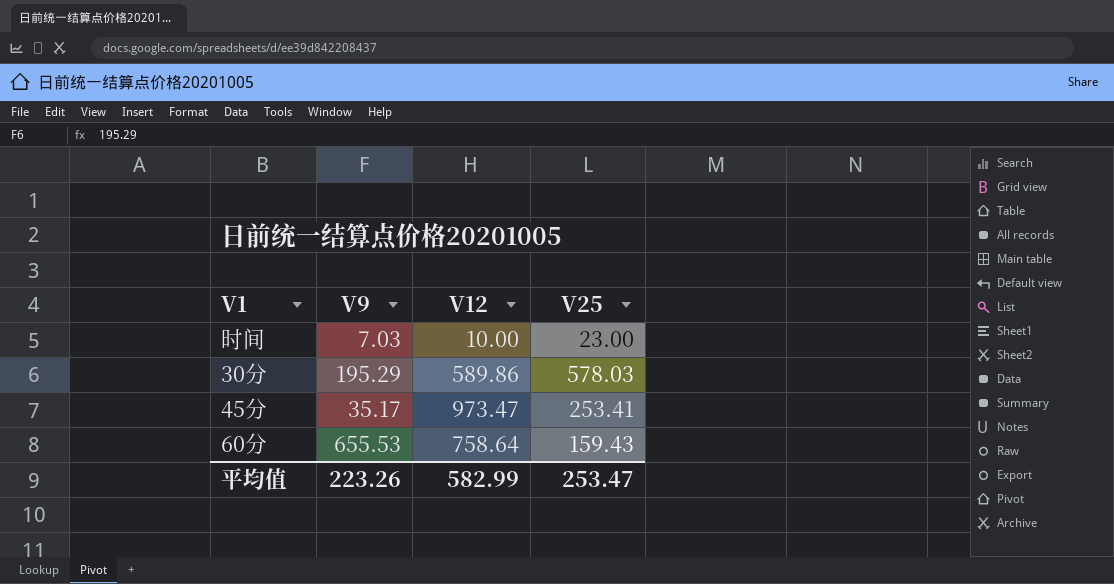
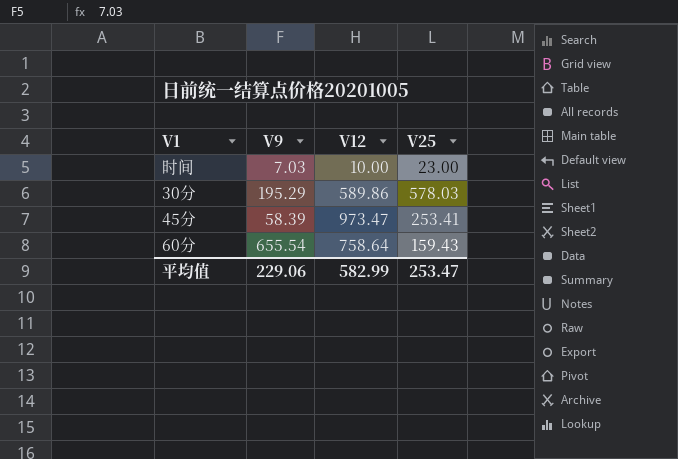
45分 | V9: 35.17 -> 58.39
60分 | V9: 655.53 -> 655.54
平均值 | V9: 223.26 -> 229.06

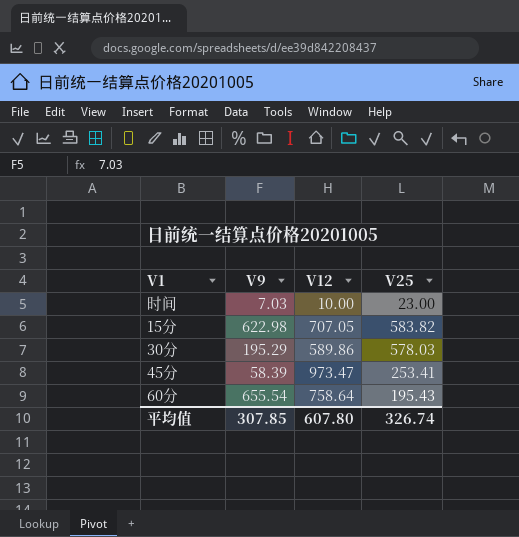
row 15分: none -> 622.98 | 707.05 | 583.82
60分 | V25: 159.43 -> 195.43
平均值 | V9: 229.06 -> 307.85
平均值 | V12: 582.99 -> 607.80
平均值 | V25: 253.47 -> 326.74

